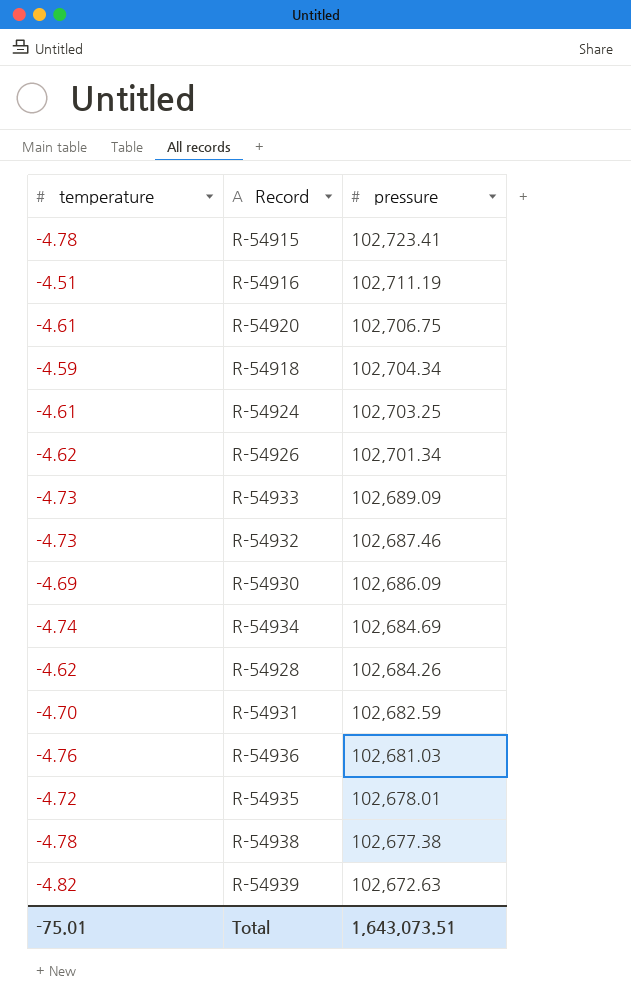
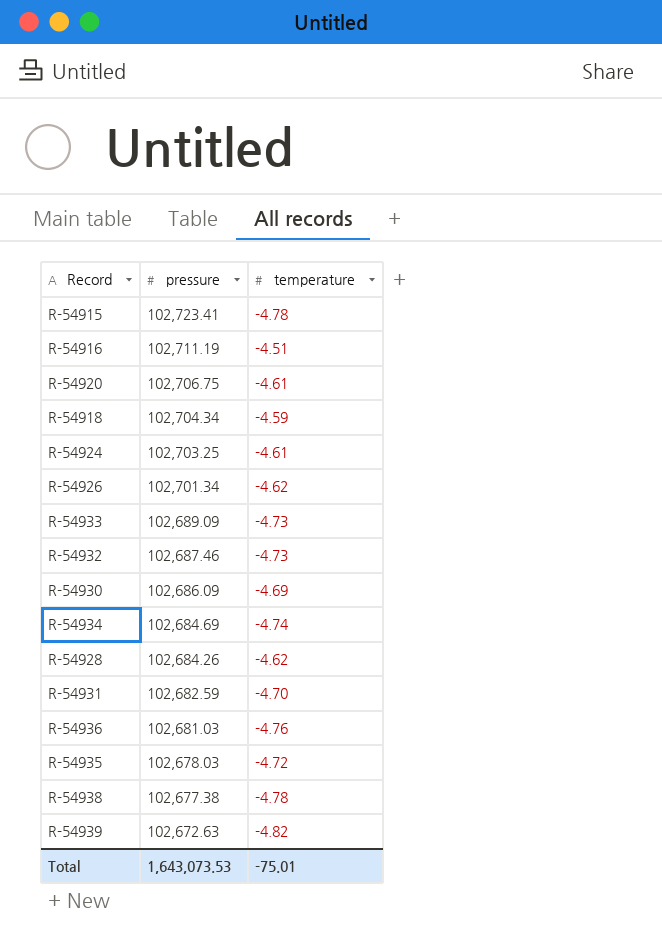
column temperature | position: 1 -> 3
R-54935 | pressure: 102,678.01 -> 102,678.03
Total | pressure: 1,643,073.51 -> 1,643,073.53

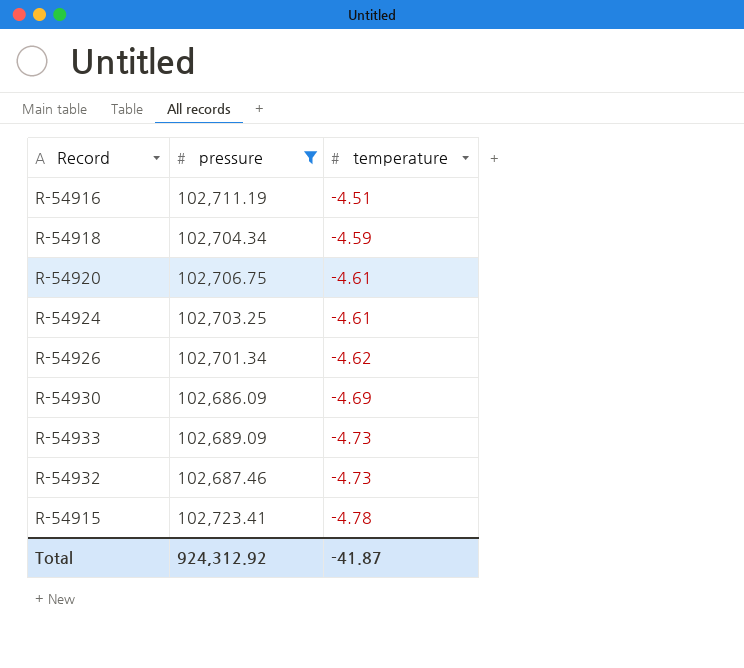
filter: none -> pressure >= 102,686.09
row order: pressure descending -> temperature descending
Total | pressure: 1,643,073.53 -> 924,312.92
Total | temperature: -75.01 -> -41.87

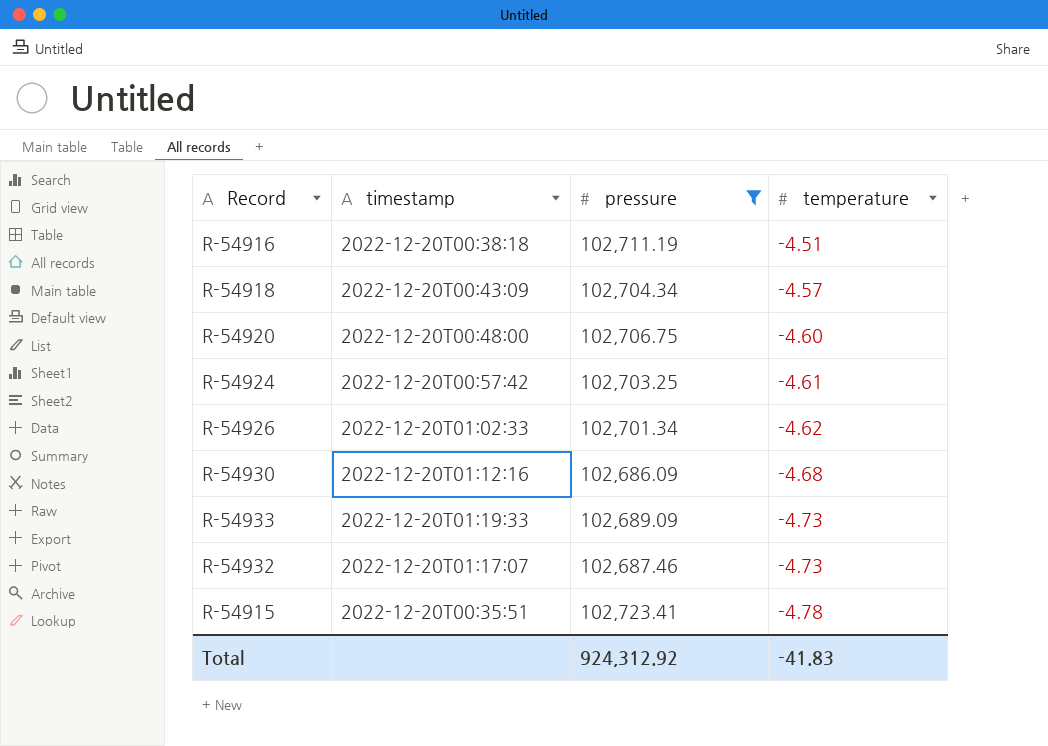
column timestamp | position: none -> 2
R-54918 | temperature: -4.59 -> -4.57
R-54920 | temperature: -4.61 -> -4.60
R-54930 | temperature: -4.69 -> -4.68
Total | temperature: -41.87 -> -41.83

